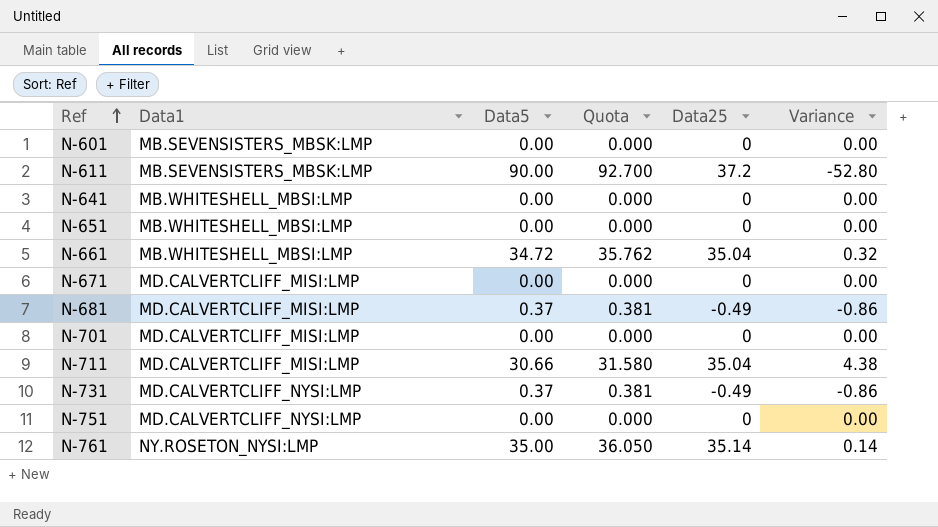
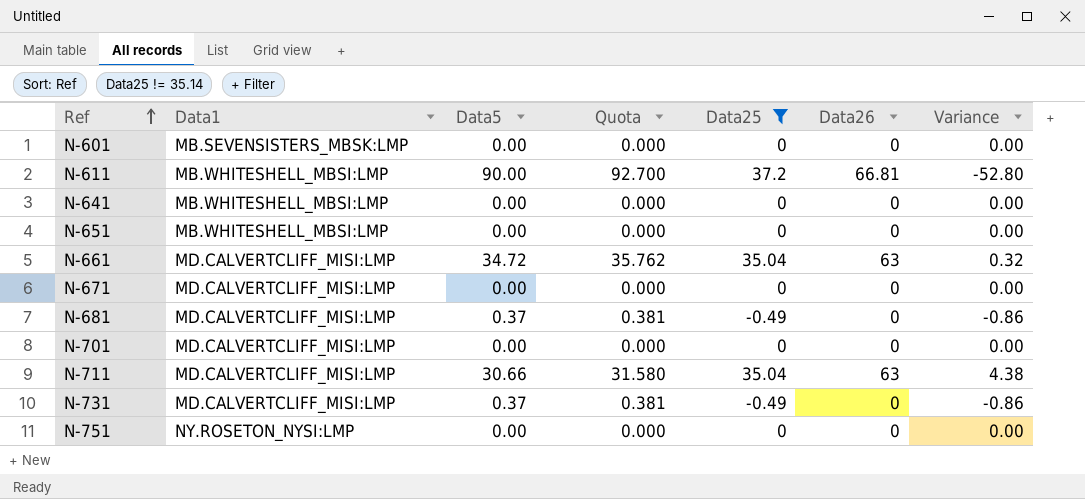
filter: none -> Data25 != 35.14
column Data26 | position: none -> 6
N-611 | Data1: MB.SEVENSISTERS_MBSK:LMP -> MB.WHITESHELL_MBSI:LMP
N-661 | Data1: MB.WHITESHELL_MBSI:LMP -> MD.CALVERTCLIFF_MISI:LMP
N-731 | Data1: MD.CALVERTCLIFF_NYSI:LMP -> MD.CALVERTCLIFF_MISI:LMP
N-751 | Data1: MD.CALVERTCLIFF_NYSI:LMP -> NY.ROSETON_NYSI:LMP

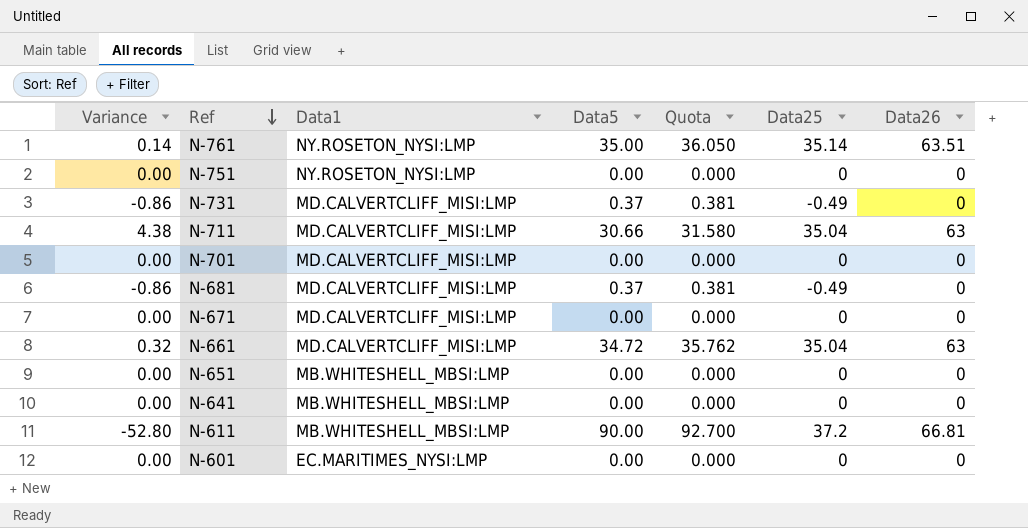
filter: Data25 != 35.14 -> none
row order: Ref ascending -> Ref descending
column Variance | position: 7 -> 1
N-601 | Data1: MB.SEVENSISTERS_MBSK:LMP -> EC.MARITIMES_NYSI:LMP

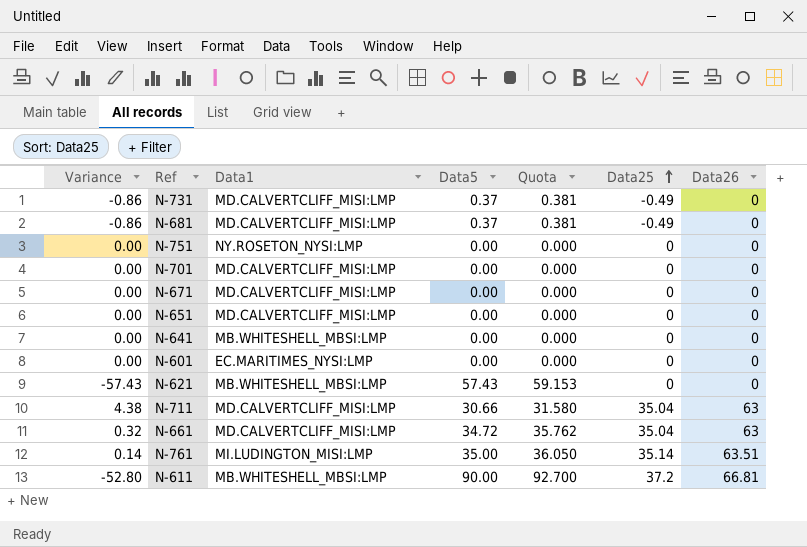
row order: Ref descending -> Data25 ascending
N-651 | Data1: MB.WHITESHELL_MBSI:LMP -> MD.CALVERTCLIFF_MISI:LMP
row N-621: none -> -57.43 | MB.WHITESHELL_MBSI:LMP | 57.43 | 59.153 | 0 | 0
N-761 | Data1: NY.ROSETON_NYSI:LMP -> MI.LUDINGTON_MISI:LMP

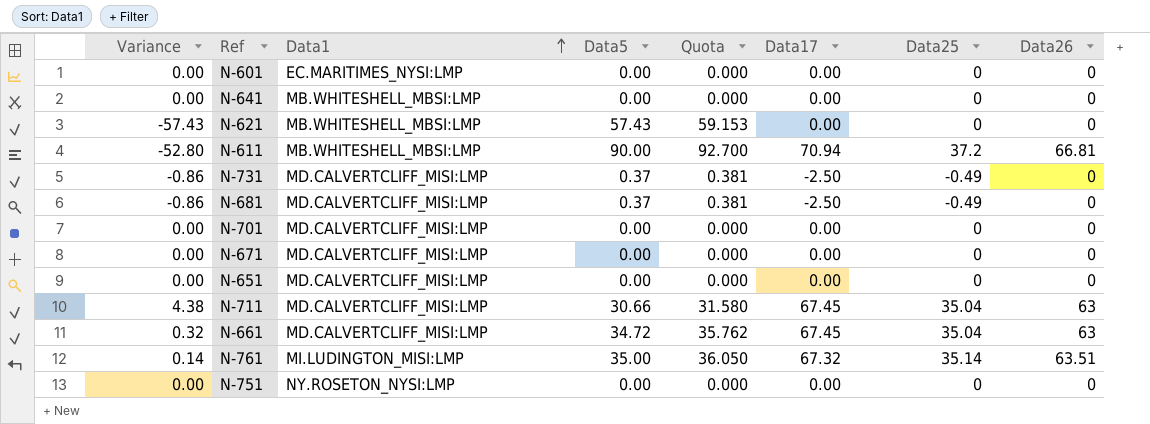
row order: Data25 ascending -> Data1 ascending
column Data17 | position: none -> 6

